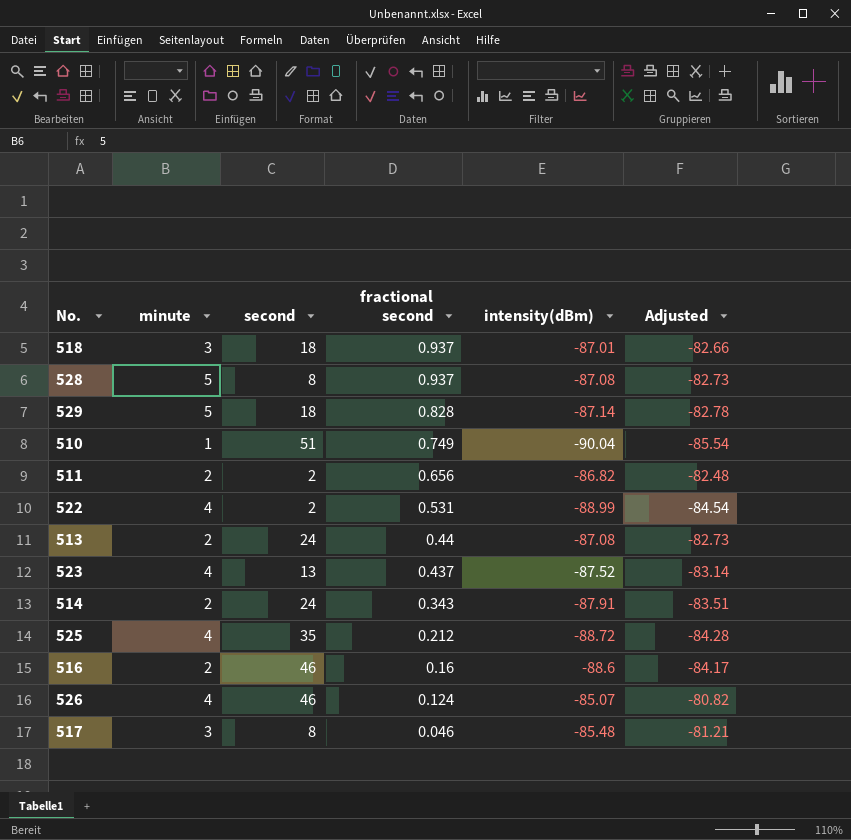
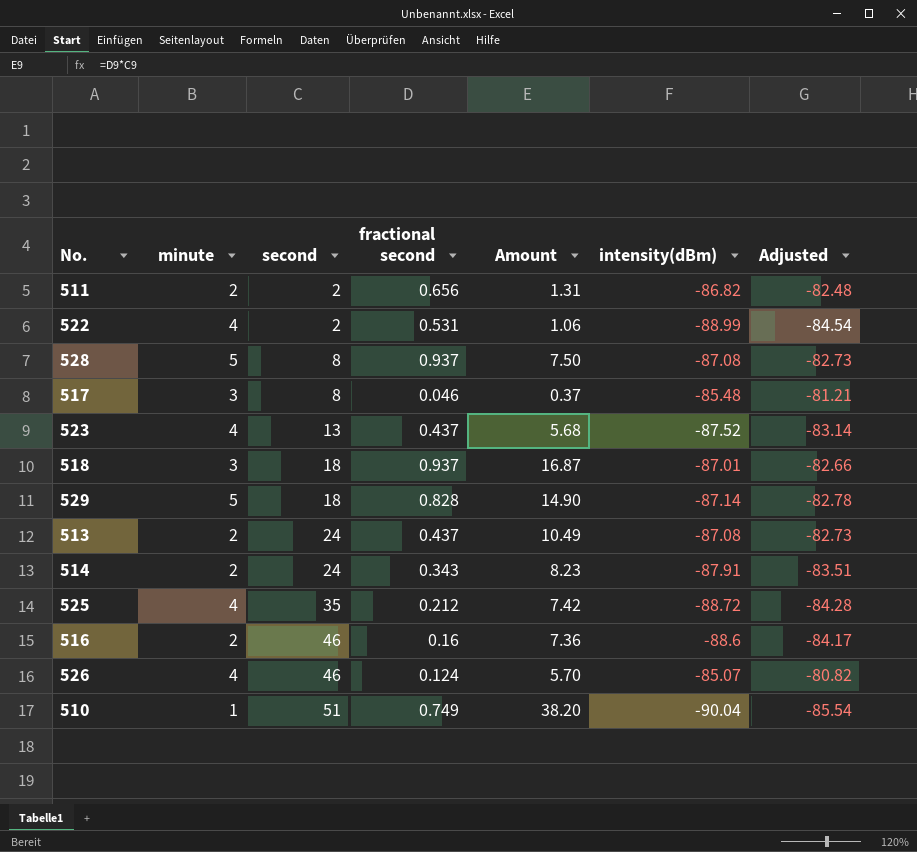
row order: fractional second descending -> second ascending
column Amount | formula: none -> [second] * [fractional second]
513 | fractional second: 0.44 -> 0.437

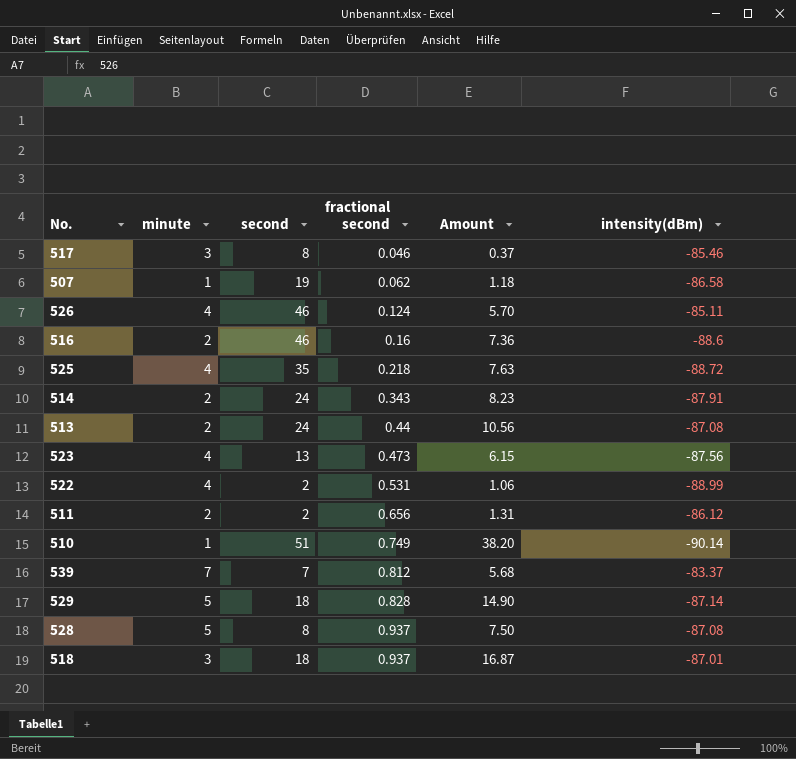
row order: second ascending -> fractional second ascending
column Adjusted | formula: [intensity(dBm)] * 0.95 -> none
517 | intensity(dBm): -85.48 -> -85.46
row 507: none -> 1 | 19 | 0.062 | 1.18 | -86.58
526 | intensity(dBm): -85.07 -> -85.11
525 | fractional second: 0.212 -> 0.218
525 | Amount: 7.42 -> 7.63
513 | fractional second: 0.437 -> 0.44
513 | Amount: 10.49 -> 10.56
523 | fractional second: 0.437 -> 0.473
523 | Amount: 5.68 -> 6.15
523 | intensity(dBm): -87.52 -> -87.56
511 | intensity(dBm): -86.82 -> -86.12
510 | intensity(dBm): -90.04 -> -90.14
row 539: none -> 7 | 7 | 0.812 | 5.68 | -83.37

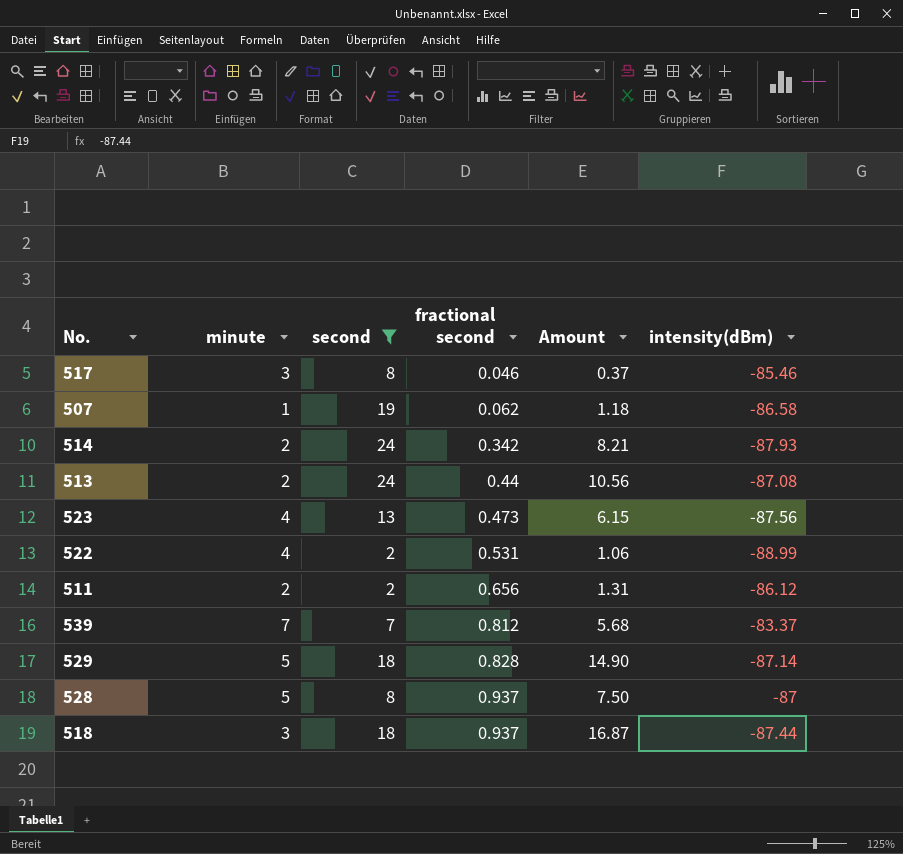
filter: none -> second <= 24
514 | fractional second: 0.343 -> 0.342
514 | Amount: 8.23 -> 8.21
514 | intensity(dBm): -87.91 -> -87.93
528 | intensity(dBm): -87.08 -> -87
518 | intensity(dBm): -87.01 -> -87.44

